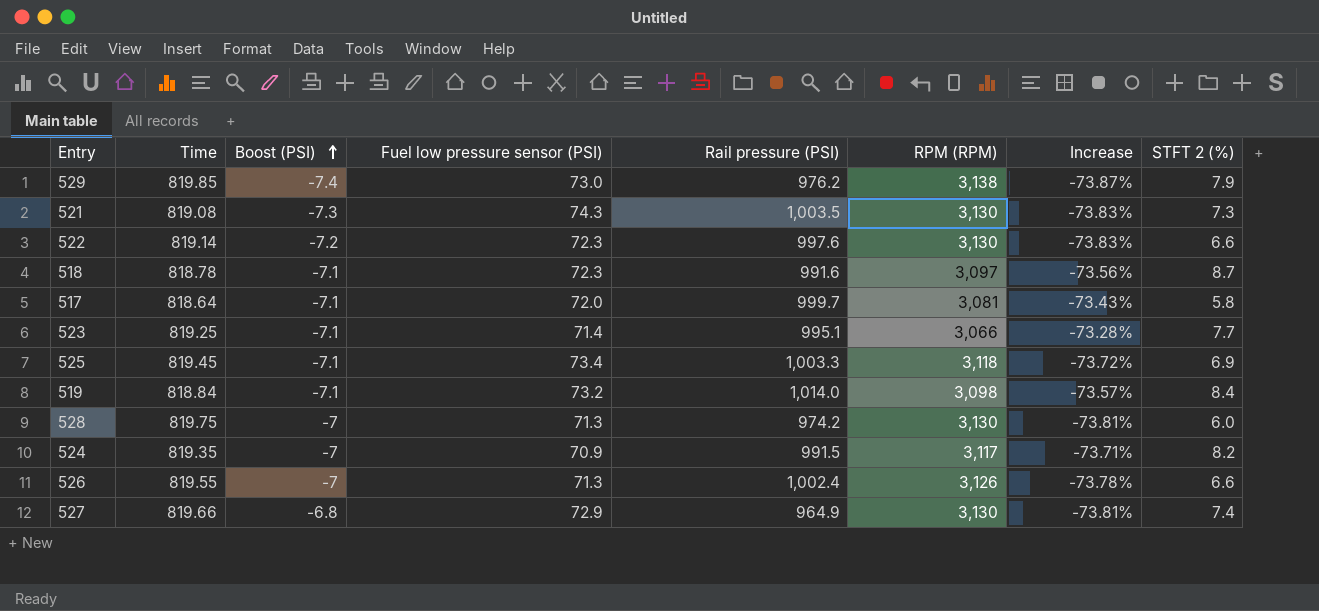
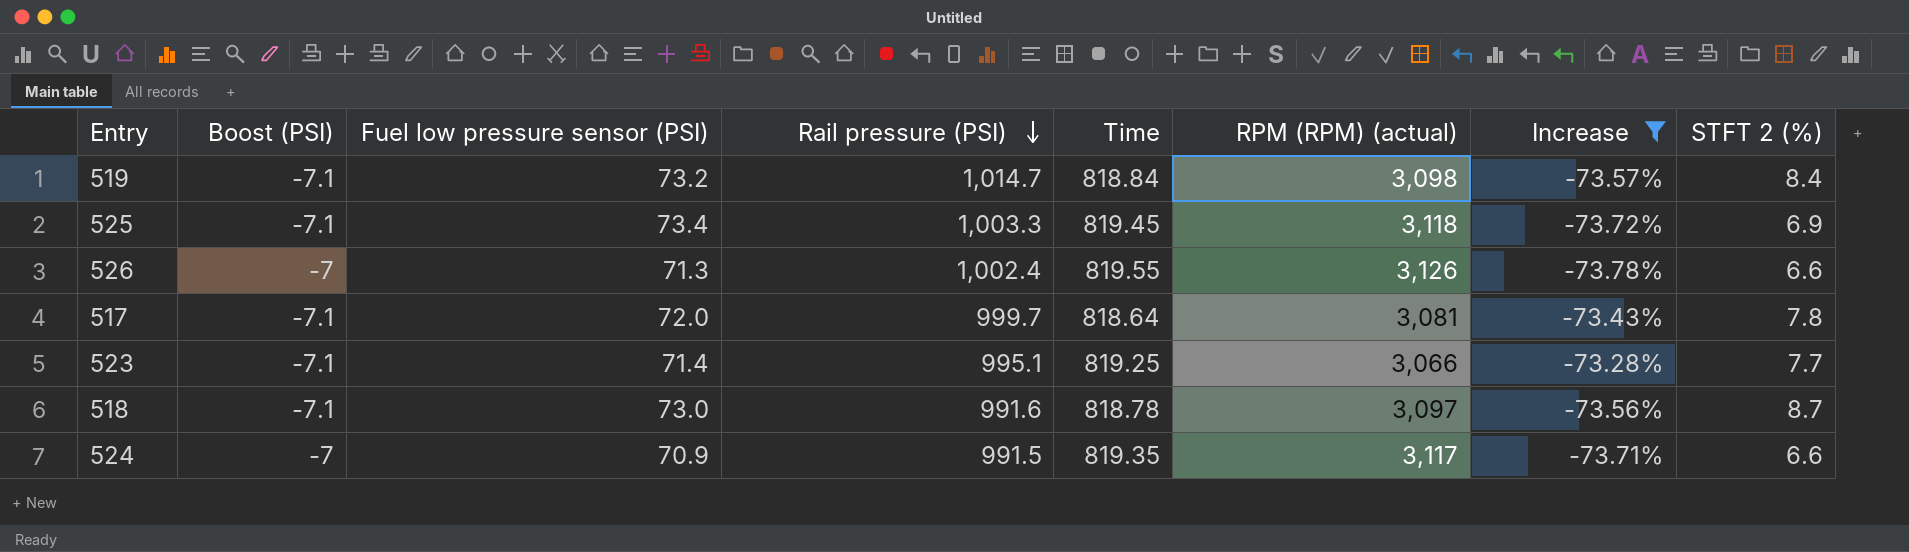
filter: none -> Increase >= -73.78%
row order: Boost (PSI) ascending -> Rail pressure (PSI) descending
column Time | position: 2 -> 5
column name: RPM (RPM) -> RPM (RPM) (actual)
519 | Rail pressure (PSI): 1,014.0 -> 1,014.7
517 | STFT 2 (%): 5.8 -> 7.8
518 | Fuel low pressure sensor (PSI): 72.3 -> 73.0
524 | STFT 2 (%): 8.2 -> 6.6

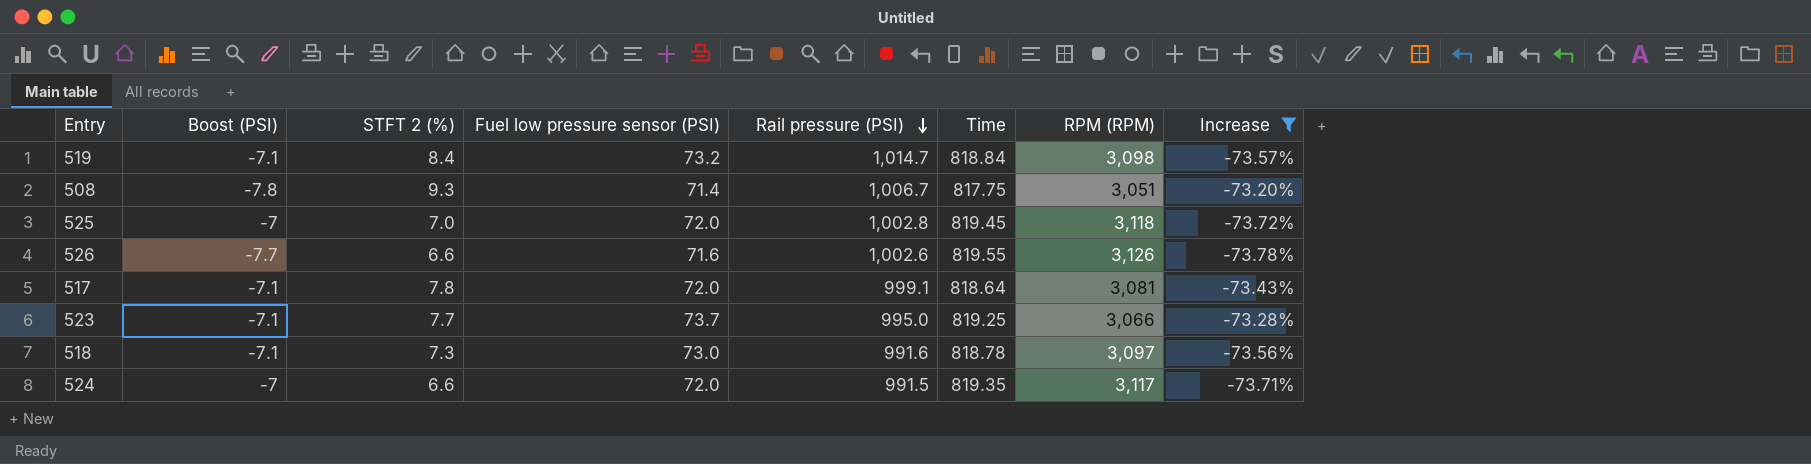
column STFT 2 (%) | position: 8 -> 3
column name: RPM (RPM) (actual) -> RPM (RPM)
row 508: none -> -7.8 | 9.3 | 71.4 | 1,006.7 | 817.75 | 3,051 | -73.20%
525 | Boost (PSI): -7.1 -> -7
525 | STFT 2 (%): 6.9 -> 7.0
525 | Fuel low pressure sensor (PSI): 73.4 -> 72.0
525 | Rail pressure (PSI): 1,003.3 -> 1,002.8
526 | Boost (PSI): -7 -> -7.7
526 | Fuel low pressure sensor (PSI): 71.3 -> 71.6
526 | Rail pressure (PSI): 1,002.4 -> 1,002.6
517 | Rail pressure (PSI): 999.7 -> 999.1
523 | Fuel low pressure sensor (PSI): 71.4 -> 73.7
523 | Rail pressure (PSI): 995.1 -> 995.0
518 | STFT 2 (%): 8.7 -> 7.3
524 | Fuel low pressure sensor (PSI): 70.9 -> 72.0

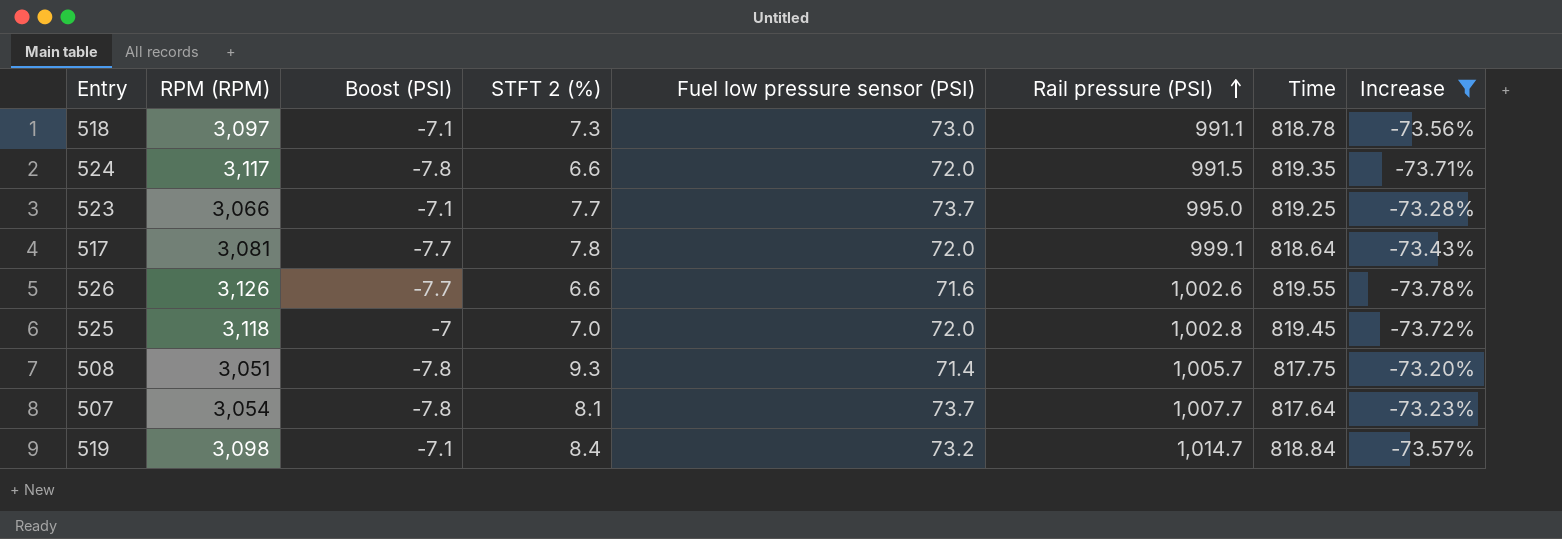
row order: Rail pressure (PSI) descending -> Rail pressure (PSI) ascending
column RPM (RPM) | position: 7 -> 2
518 | Rail pressure (PSI): 991.6 -> 991.1
524 | Boost (PSI): -7 -> -7.8
517 | Boost (PSI): -7.1 -> -7.7
508 | Rail pressure (PSI): 1,006.7 -> 1,005.7
row 507: none -> 3,054 | -7.8 | 8.1 | 73.7 | 1,007.7 | 817.64 | -73.23%

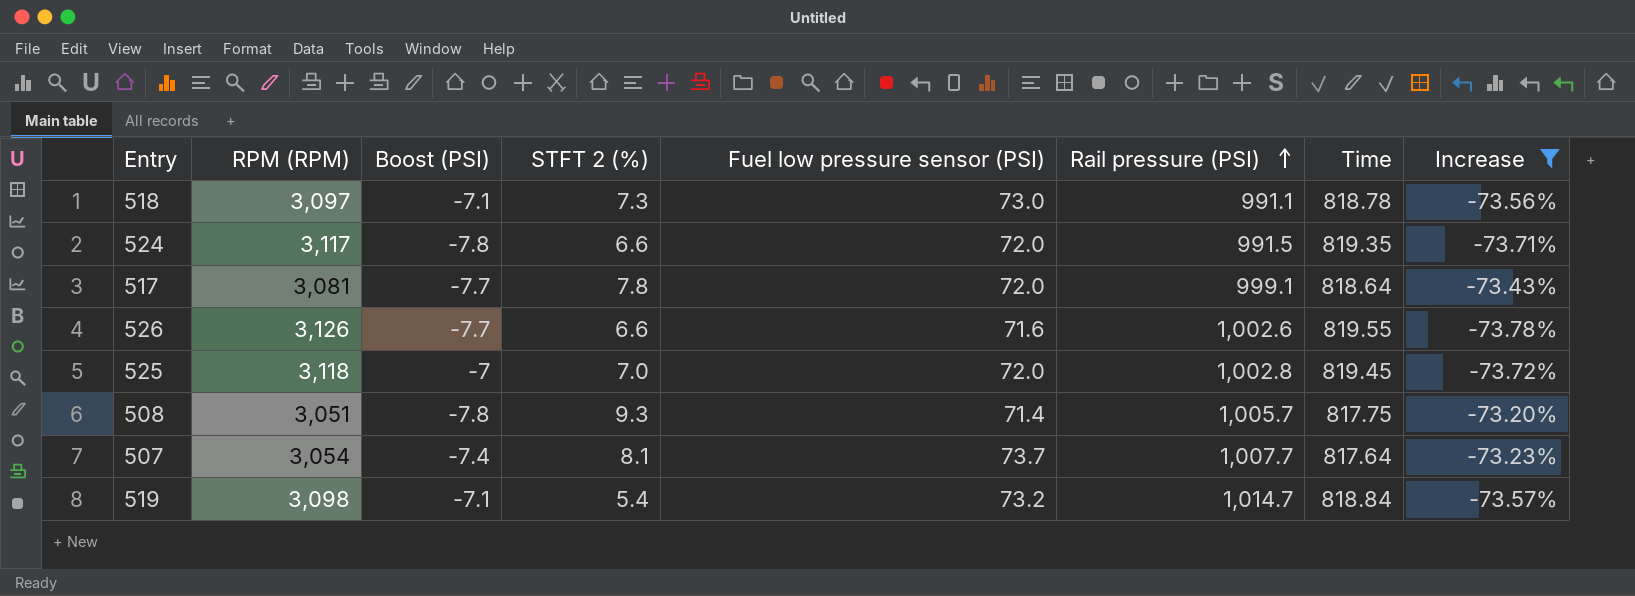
row 523: 3,066 | -7.1 | 7.7 | 73.7 | 995.0 | 819.25 | -73.28% -> none
507 | Boost (PSI): -7.8 -> -7.4
519 | STFT 2 (%): 8.4 -> 5.4

